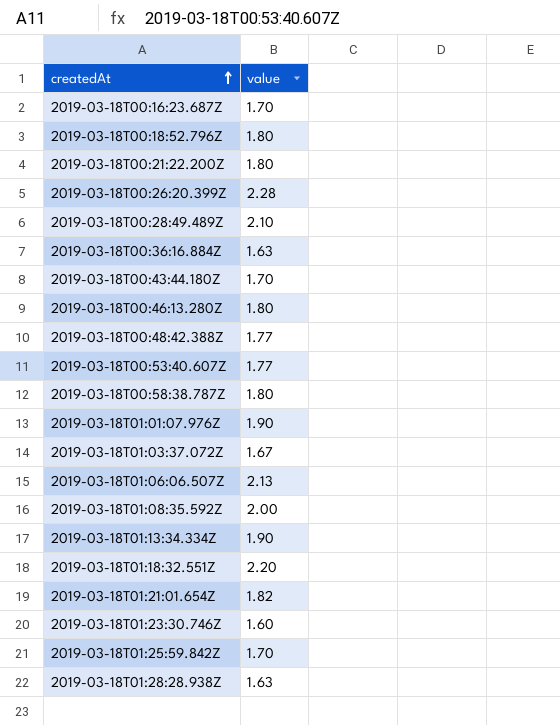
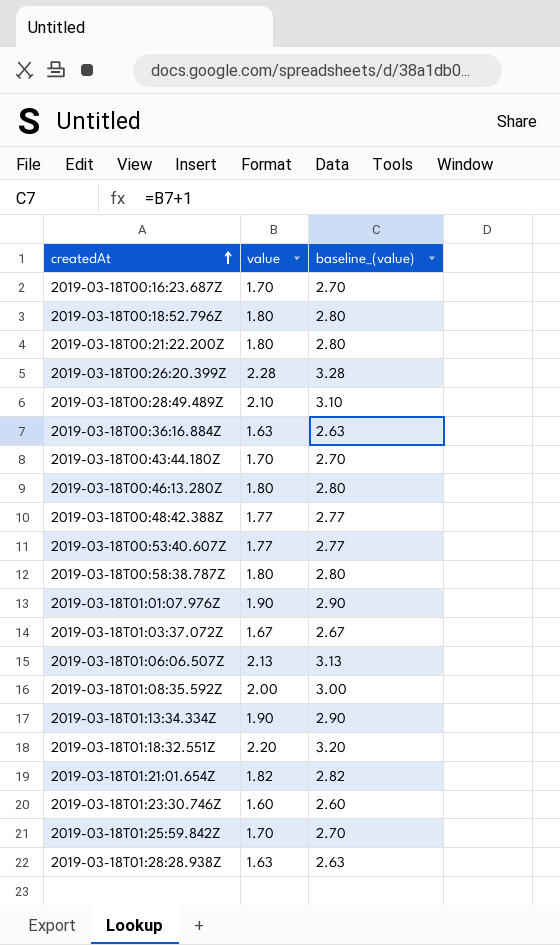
column baseline_(value) | formula: none -> [value] + 1

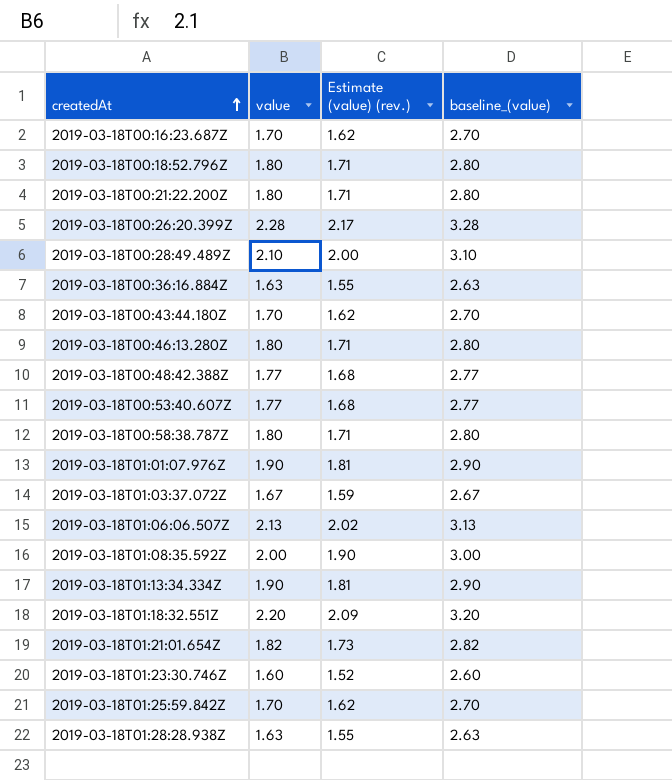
column Estimate (value) (rev.) | formula: none -> [value] * 0.95

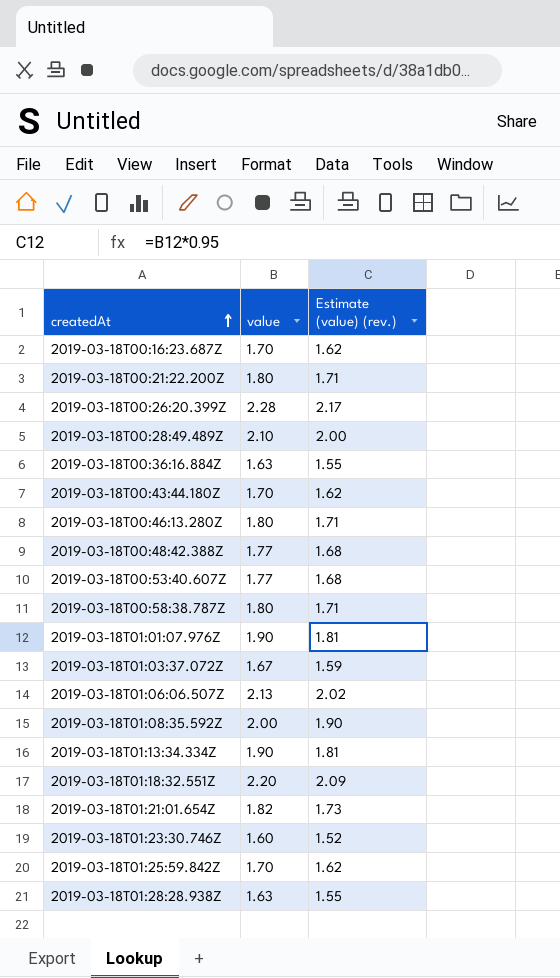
column baseline_(value) | formula: [value] + 1 -> none
row 2019-03-18T00:18:52.796Z: 1.80 | 1.71 | 2.80 -> none

